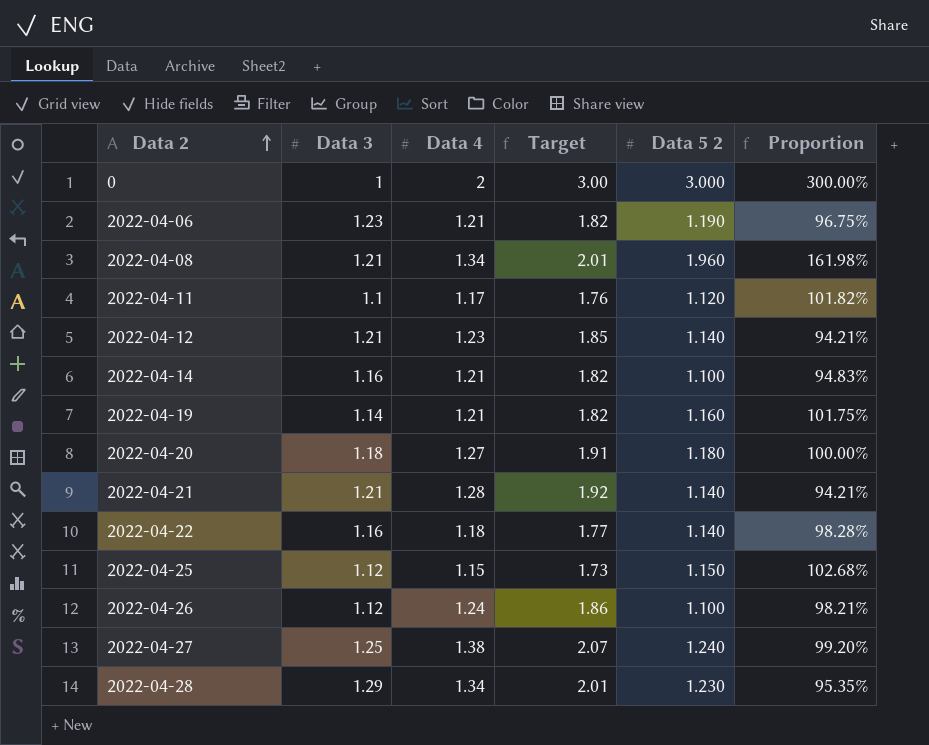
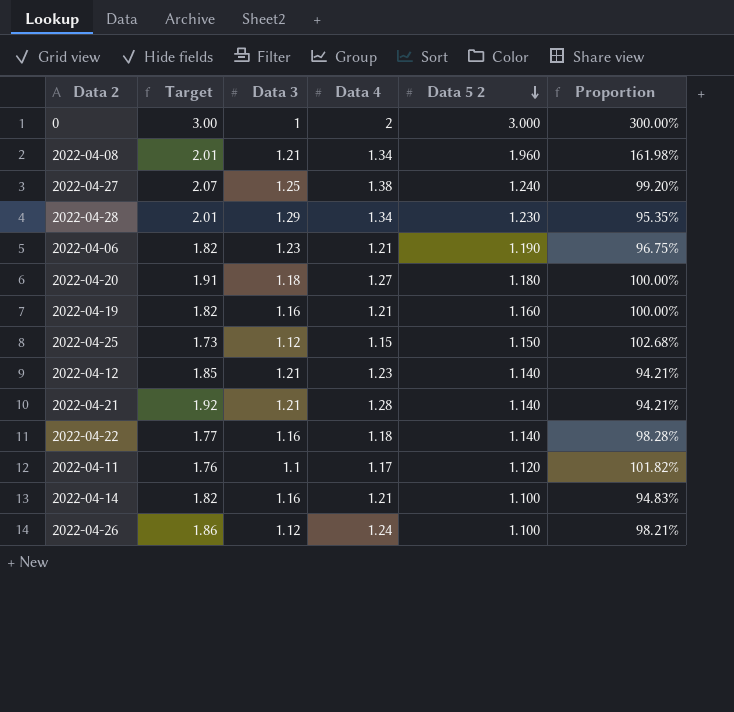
row order: Data 2 ascending -> Data 5 2 descending
column Target | position: 4 -> 2
2022-04-19 | Data 3: 1.14 -> 1.16
2022-04-19 | Proportion: 101.75% -> 100.00%

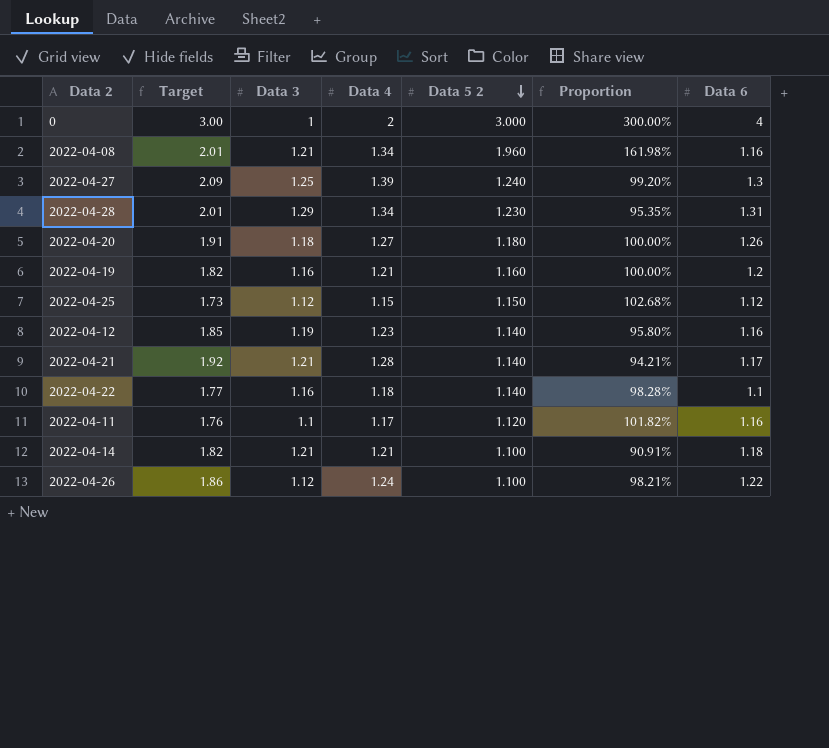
column Data 6 | position: none -> 7
row 2022-04-06: 1.82 | 1.23 | 1.21 | 1.190 | 96.75% -> none
2022-04-27 | Target: 2.07 -> 2.09
2022-04-27 | Data 4: 1.38 -> 1.39
2022-04-12 | Data 3: 1.21 -> 1.19
2022-04-12 | Proportion: 94.21% -> 95.80%
2022-04-14 | Data 3: 1.16 -> 1.21
2022-04-14 | Proportion: 94.83% -> 90.91%

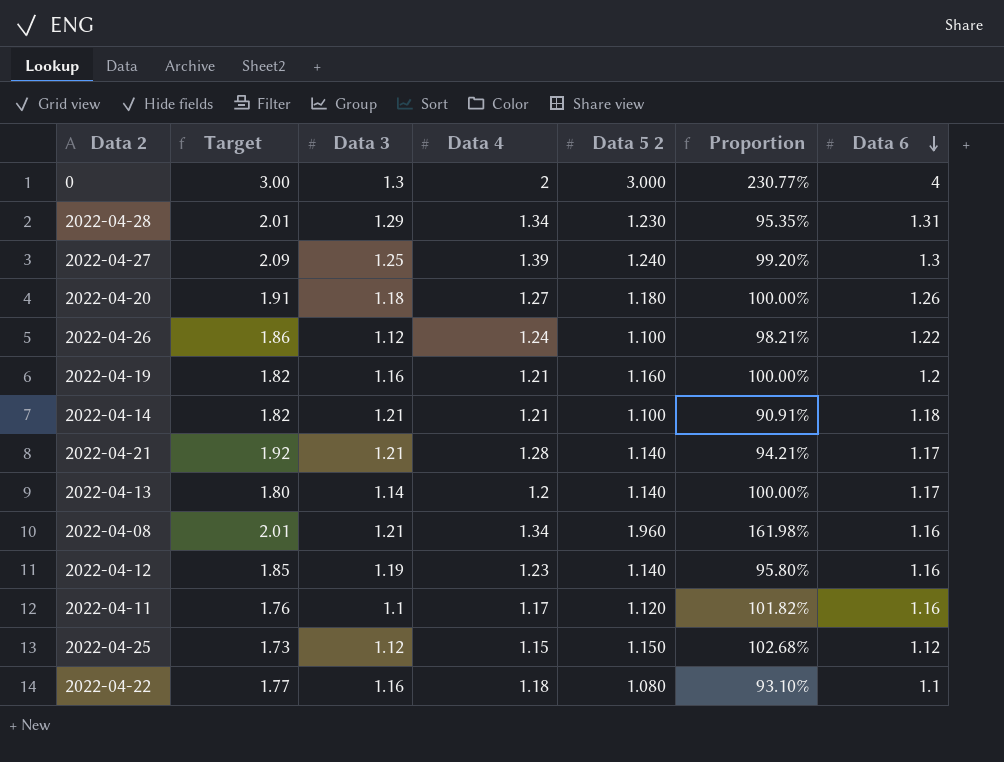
row order: Data 5 2 descending -> Data 6 descending
0 | Data 3: 1 -> 1.3
0 | Proportion: 300.00% -> 230.77%
row 2022-04-13: none -> 1.80 | 1.14 | 1.2 | 1.140 | 100.00% | 1.17
2022-04-22 | Data 5 2: 1.140 -> 1.080
2022-04-22 | Proportion: 98.28% -> 93.10%

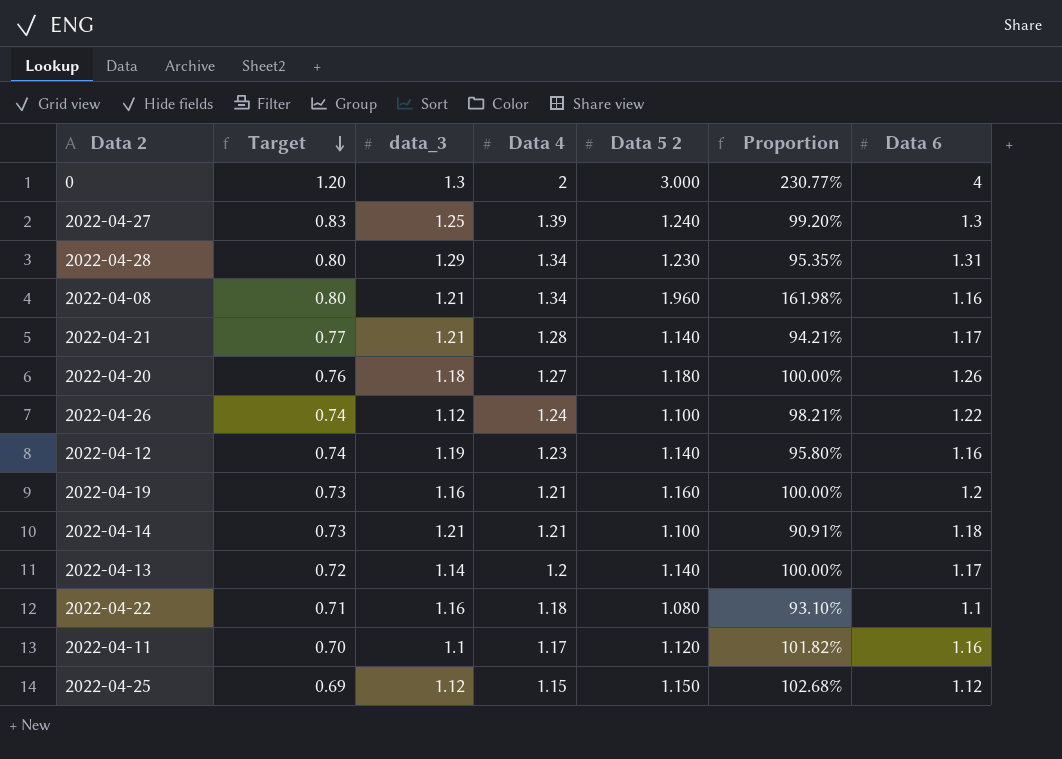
row order: Data 6 descending -> Target descending
column Target | formula: [Data 4] * 1.5 -> [Data 4] * 0.6
column name: Data 3 -> data_3

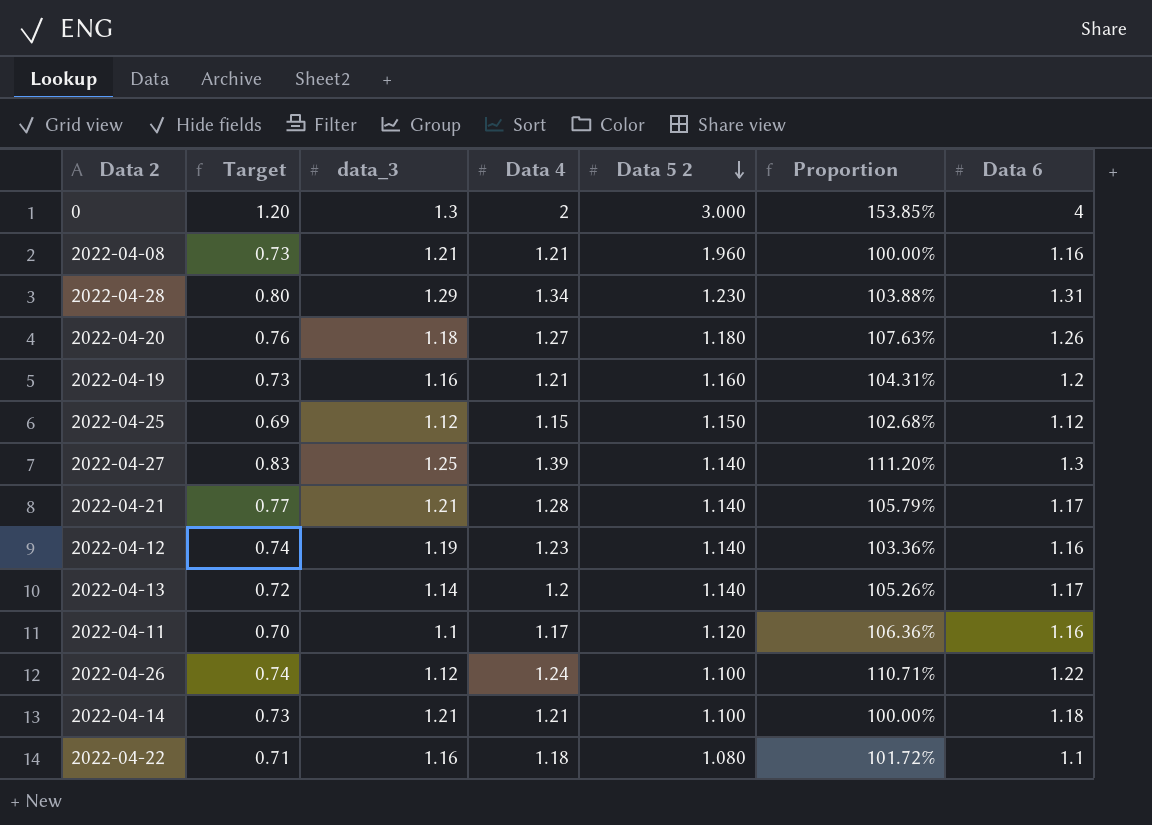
row order: Target descending -> Data 5 2 descending
column Proportion | formula: [Data 5 2] / [data_3] -> [Data 4] / [data_3]
2022-04-08 | Target: 0.80 -> 0.73
2022-04-08 | Data 4: 1.34 -> 1.21
2022-04-27 | Data 5 2: 1.240 -> 1.140

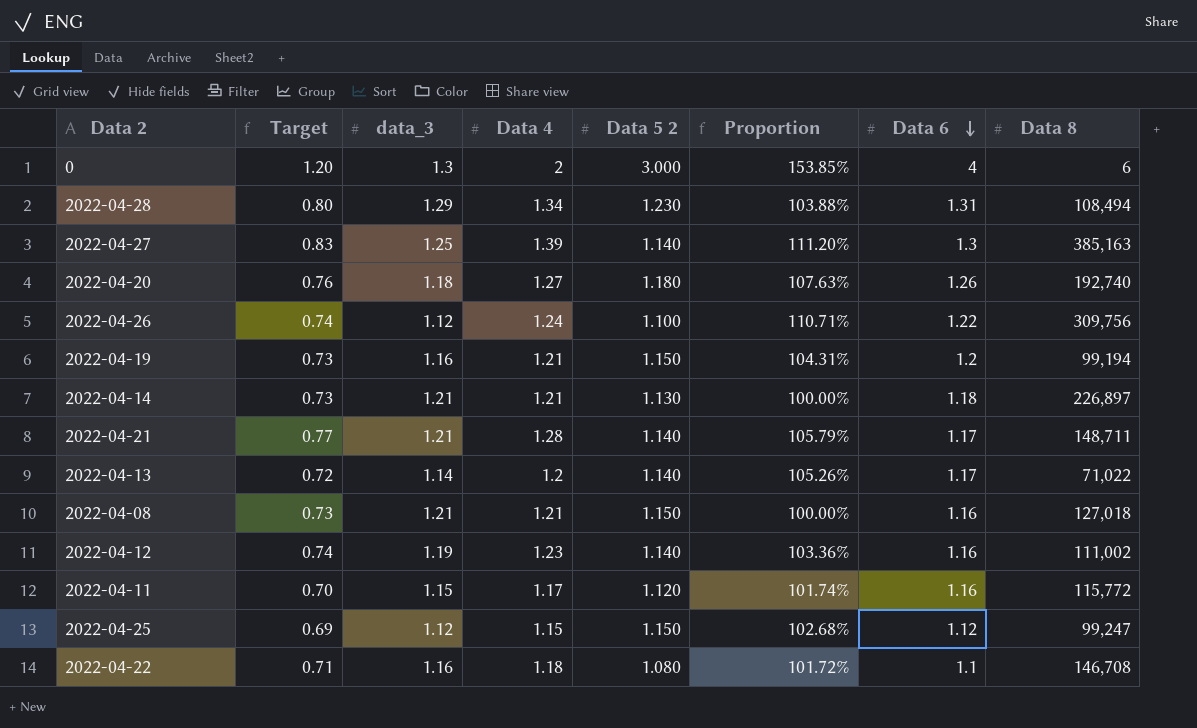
row order: Data 5 2 descending -> Data 6 descending
column Data 8 | position: none -> 8
2022-04-19 | Data 5 2: 1.160 -> 1.150
2022-04-14 | Data 5 2: 1.100 -> 1.130
2022-04-08 | Data 5 2: 1.960 -> 1.150
2022-04-11 | data_3: 1.1 -> 1.15
2022-04-11 | Proportion: 106.36% -> 101.74%

